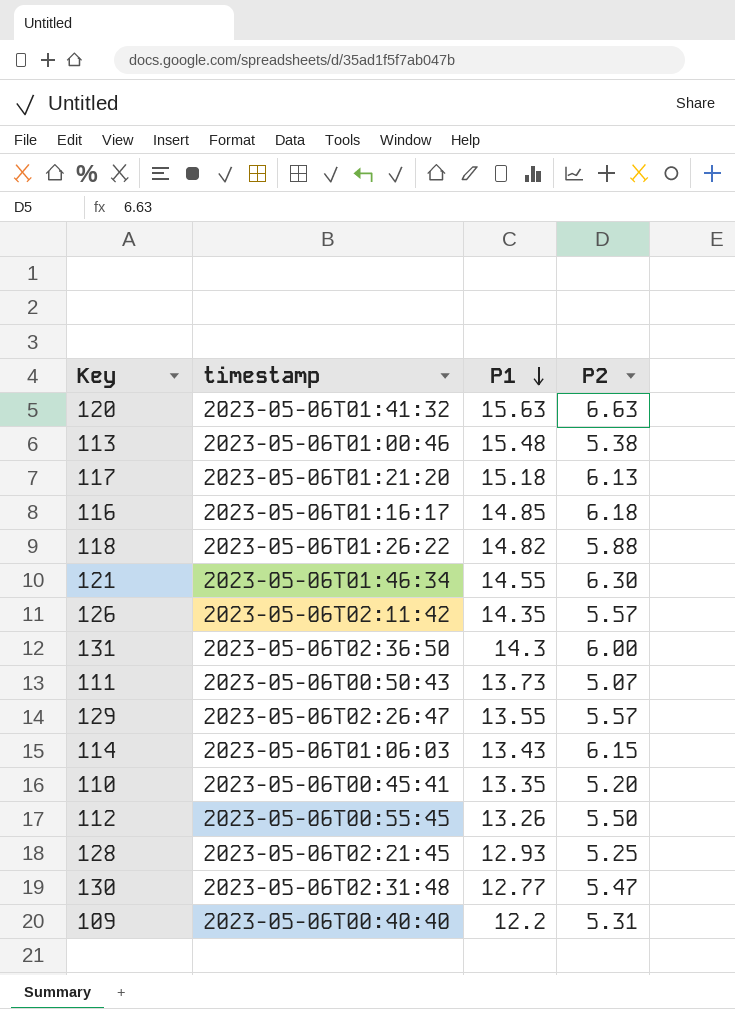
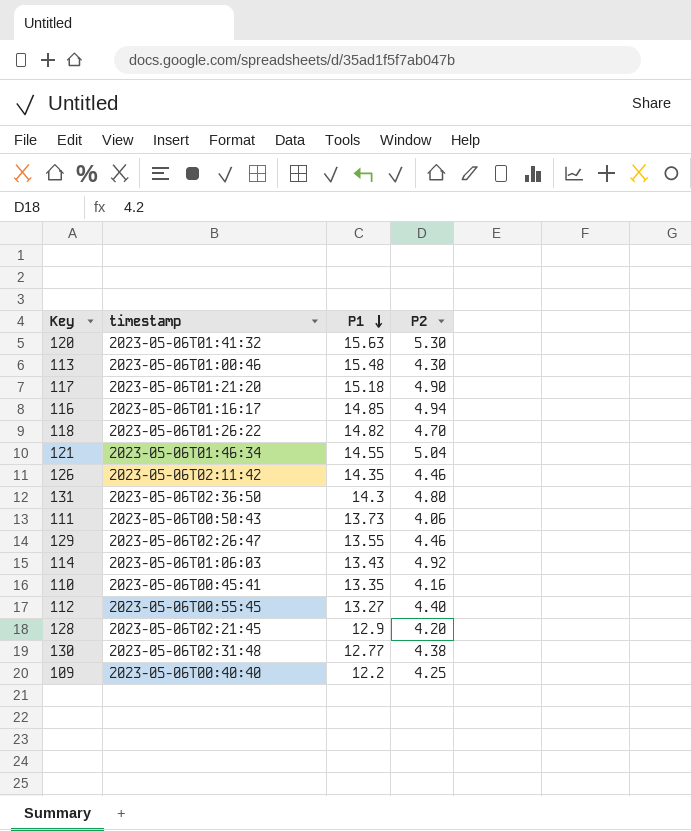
120 | P2: 6.63 -> 5.30
113 | P2: 5.38 -> 4.30
117 | P2: 6.13 -> 4.90
116 | P2: 6.18 -> 4.94
118 | P2: 5.88 -> 4.70
121 | P2: 6.30 -> 5.04
126 | P2: 5.57 -> 4.46
131 | P2: 6.00 -> 4.80
111 | P2: 5.07 -> 4.06
129 | P2: 5.57 -> 4.46
114 | P2: 6.15 -> 4.92
110 | P2: 5.20 -> 4.16
112 | P1: 13.26 -> 13.27
112 | P2: 5.50 -> 4.40
128 | P1: 12.93 -> 12.9
128 | P2: 5.25 -> 4.20
130 | P2: 5.47 -> 4.38
109 | P2: 5.31 -> 4.25

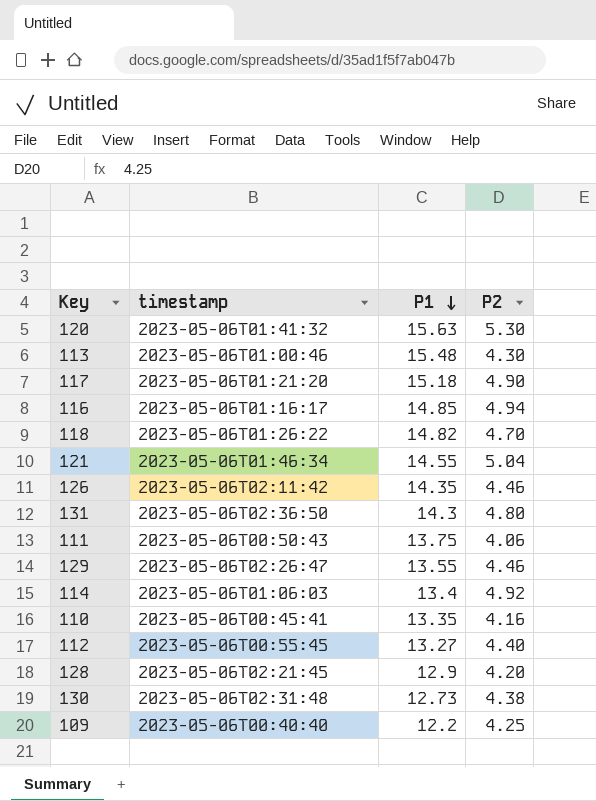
111 | P1: 13.73 -> 13.75
114 | P1: 13.43 -> 13.4
130 | P1: 12.77 -> 12.73

